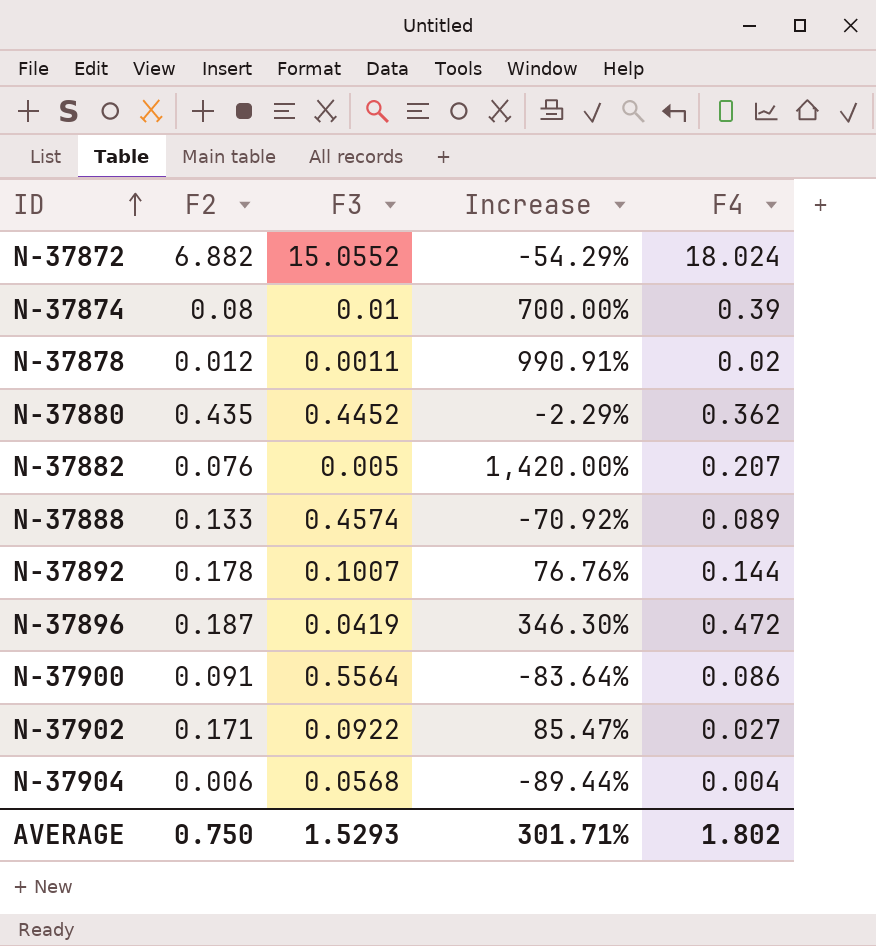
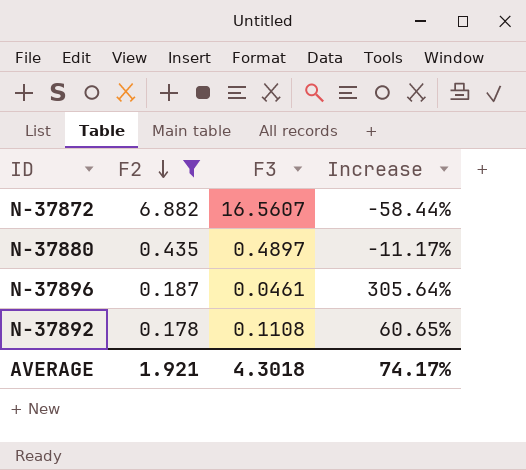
filter: none -> F2 >= 0.178
row order: ID ascending -> F2 descending
column F4 | position: 5 -> none
N-37872 | F3: 15.0552 -> 16.5607
N-37872 | Increase: -54.29% -> -58.44%
N-37880 | F3: 0.4452 -> 0.4897
N-37880 | Increase: -2.29% -> -11.17%
N-37896 | F3: 0.0419 -> 0.0461
N-37896 | Increase: 346.30% -> 305.64%
N-37892 | F3: 0.1007 -> 0.1108
N-37892 | Increase: 76.76% -> 60.65%
AVERAGE | F2: 0.750 -> 1.921
AVERAGE | F3: 1.5293 -> 4.3018
AVERAGE | Increase: 301.71% -> 74.17%

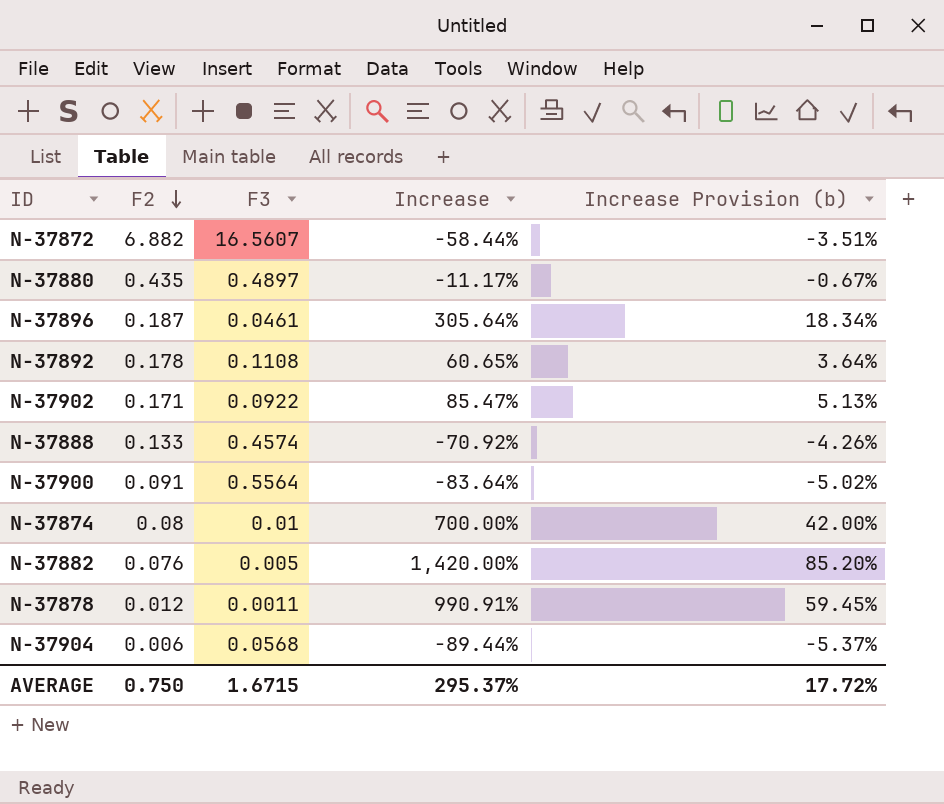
filter: F2 >= 0.178 -> none
column Increase Provision (b) | formula: none -> [Increase] * 0.06
AVERAGE | F2: 1.921 -> 0.750
AVERAGE | F3: 4.3018 -> 1.6715
AVERAGE | Increase: 74.17% -> 295.37%

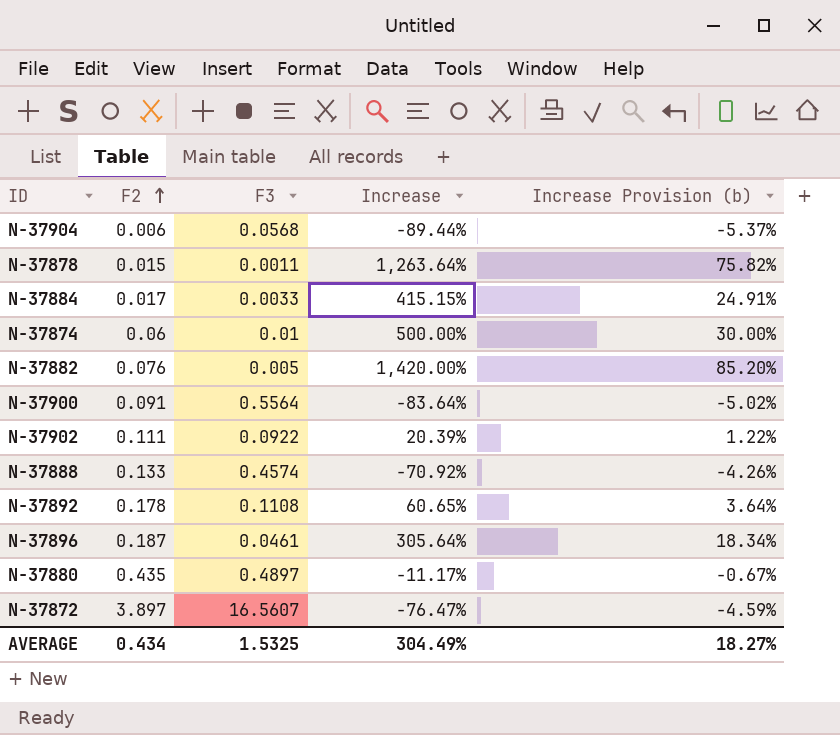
row order: F2 descending -> F2 ascending
N-37878 | F2: 0.012 -> 0.015
N-37878 | Increase: 990.91% -> 1,263.64%
N-37878 | Increase Provision (b): 59.45% -> 75.82%
row N-37884: none -> 0.017 | 0.0033 | 415.15% | 24.91%
N-37874 | F2: 0.08 -> 0.06
N-37874 | Increase: 700.00% -> 500.00%
N-37874 | Increase Provision (b): 42.00% -> 30.00%
N-37902 | F2: 0.171 -> 0.111
N-37902 | Increase: 85.47% -> 20.39%
N-37902 | Increase Provision (b): 5.13% -> 1.22%
N-37872 | F2: 6.882 -> 3.897
N-37872 | Increase: -58.44% -> -76.47%
N-37872 | Increase Provision (b): -3.51% -> -4.59%
AVERAGE | F2: 0.750 -> 0.434
AVERAGE | F3: 1.6715 -> 1.5325
AVERAGE | Increase: 295.37% -> 304.49%
AVERAGE | Increase Provision (b): 17.72% -> 18.27%

